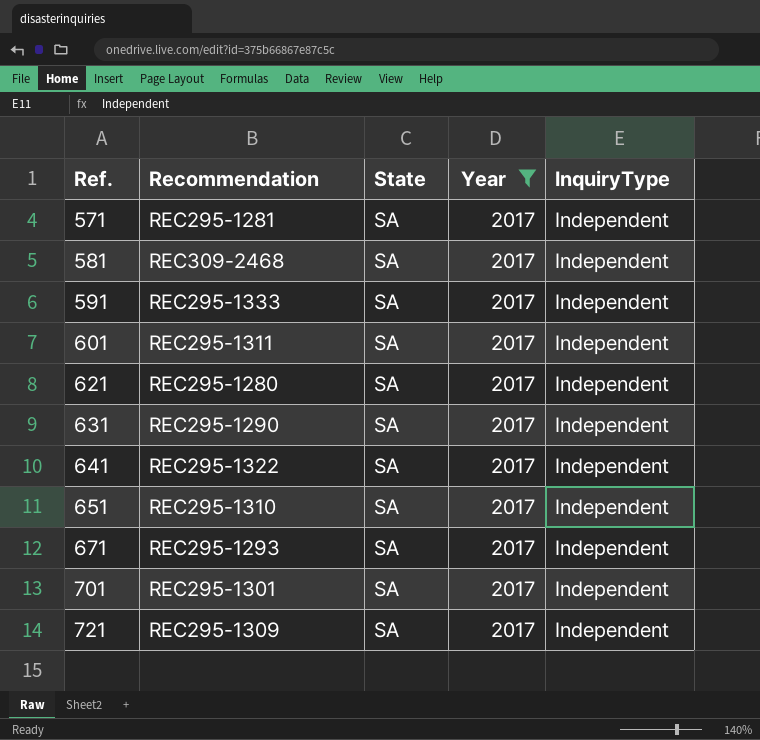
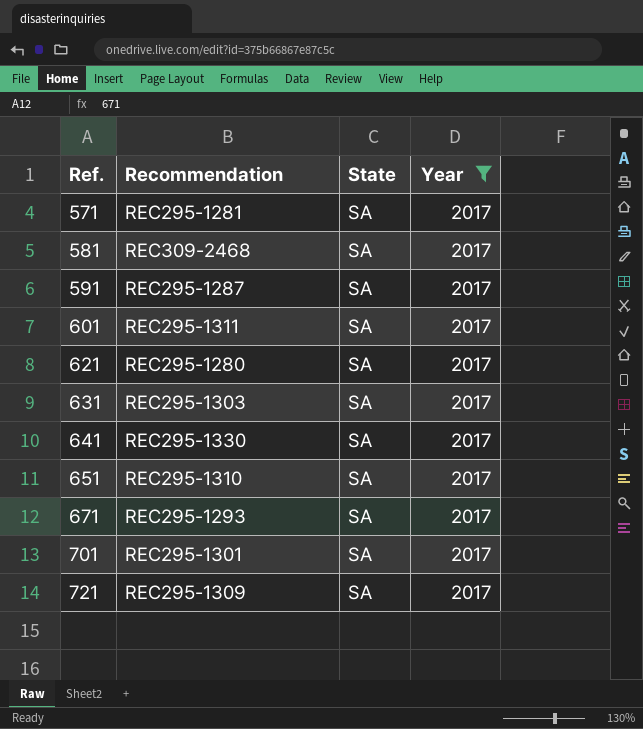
column InquiryType | position: 5 -> none
591 | Recommendation: REC295-1333 -> REC295-1287
631 | Recommendation: REC295-1290 -> REC295-1303
641 | Recommendation: REC295-1322 -> REC295-1330

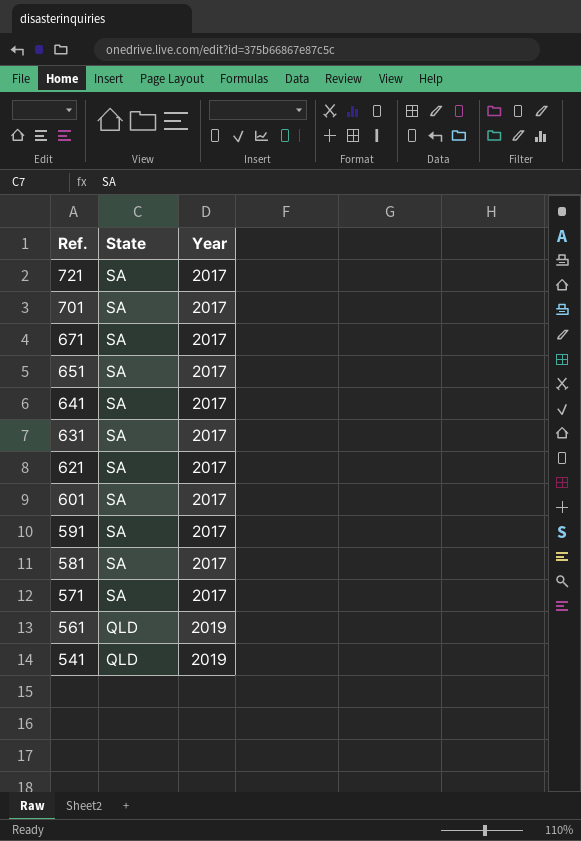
filter: Year = 2017 -> none
row order: Ref. ascending -> Ref. descending
column Recommendation | position: 2 -> none

